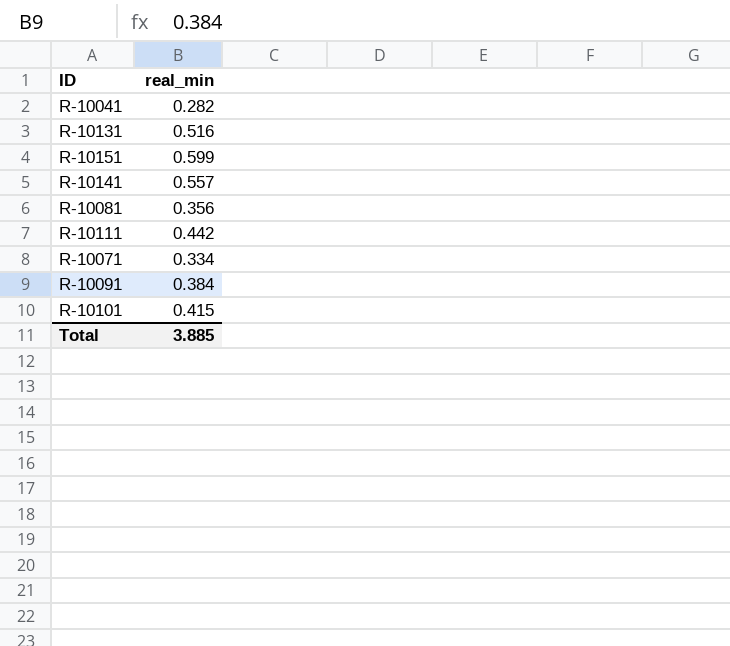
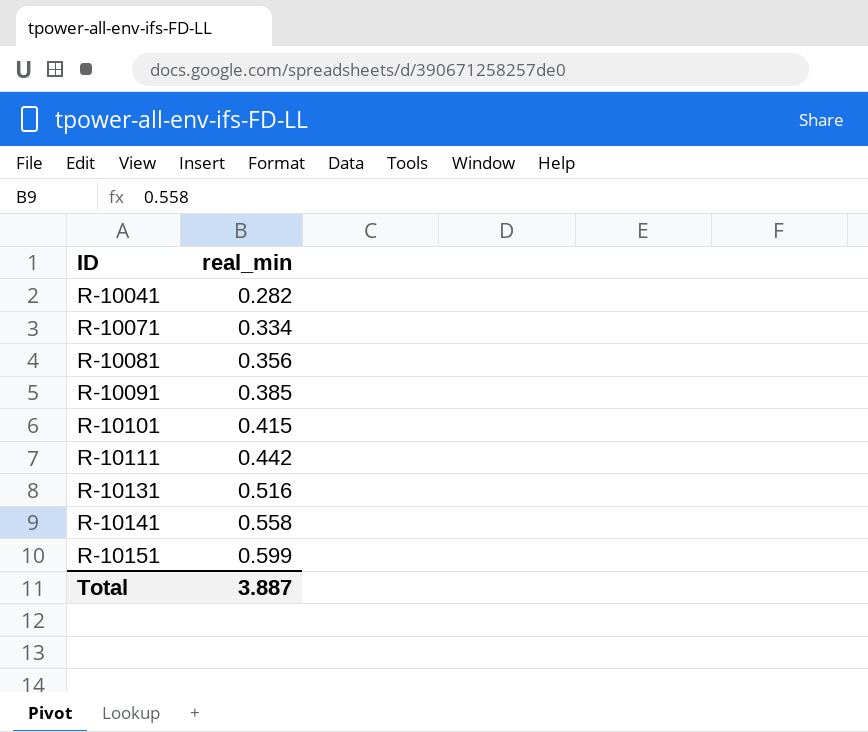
row order: none -> ID ascending
R-10091 | real_min: 0.384 -> 0.385
R-10141 | real_min: 0.557 -> 0.558
Total | real_min: 3.885 -> 3.887

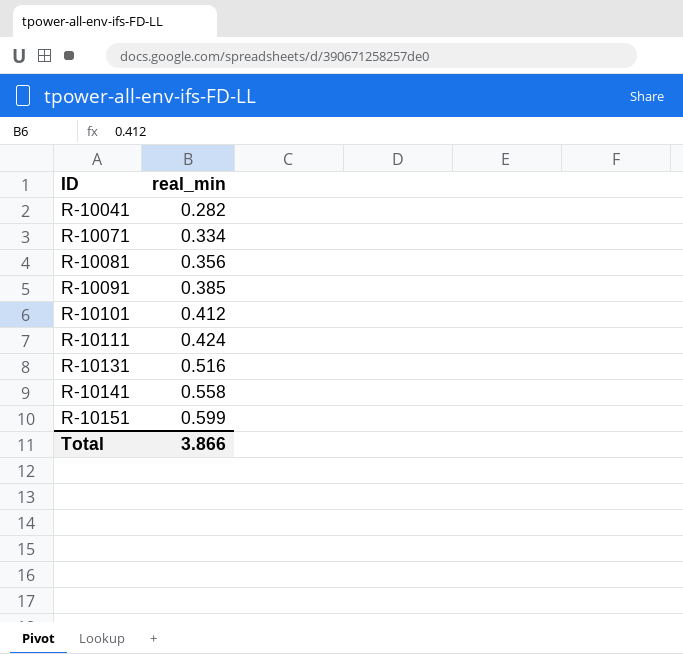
R-10101 | real_min: 0.415 -> 0.412
R-10111 | real_min: 0.442 -> 0.424
Total | real_min: 3.887 -> 3.866

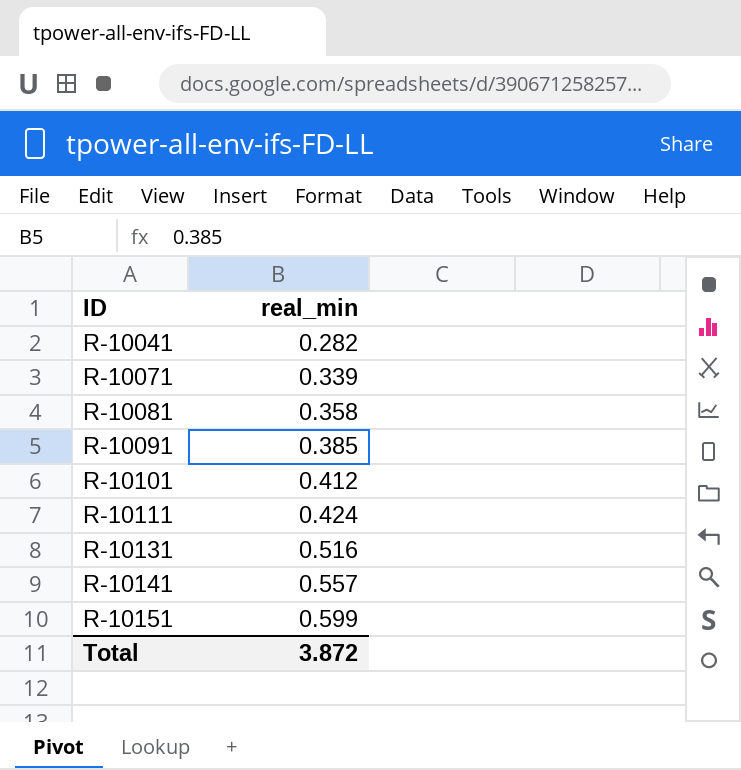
R-10071 | real_min: 0.334 -> 0.339
R-10081 | real_min: 0.356 -> 0.358
R-10141 | real_min: 0.558 -> 0.557
Total | real_min: 3.866 -> 3.872

